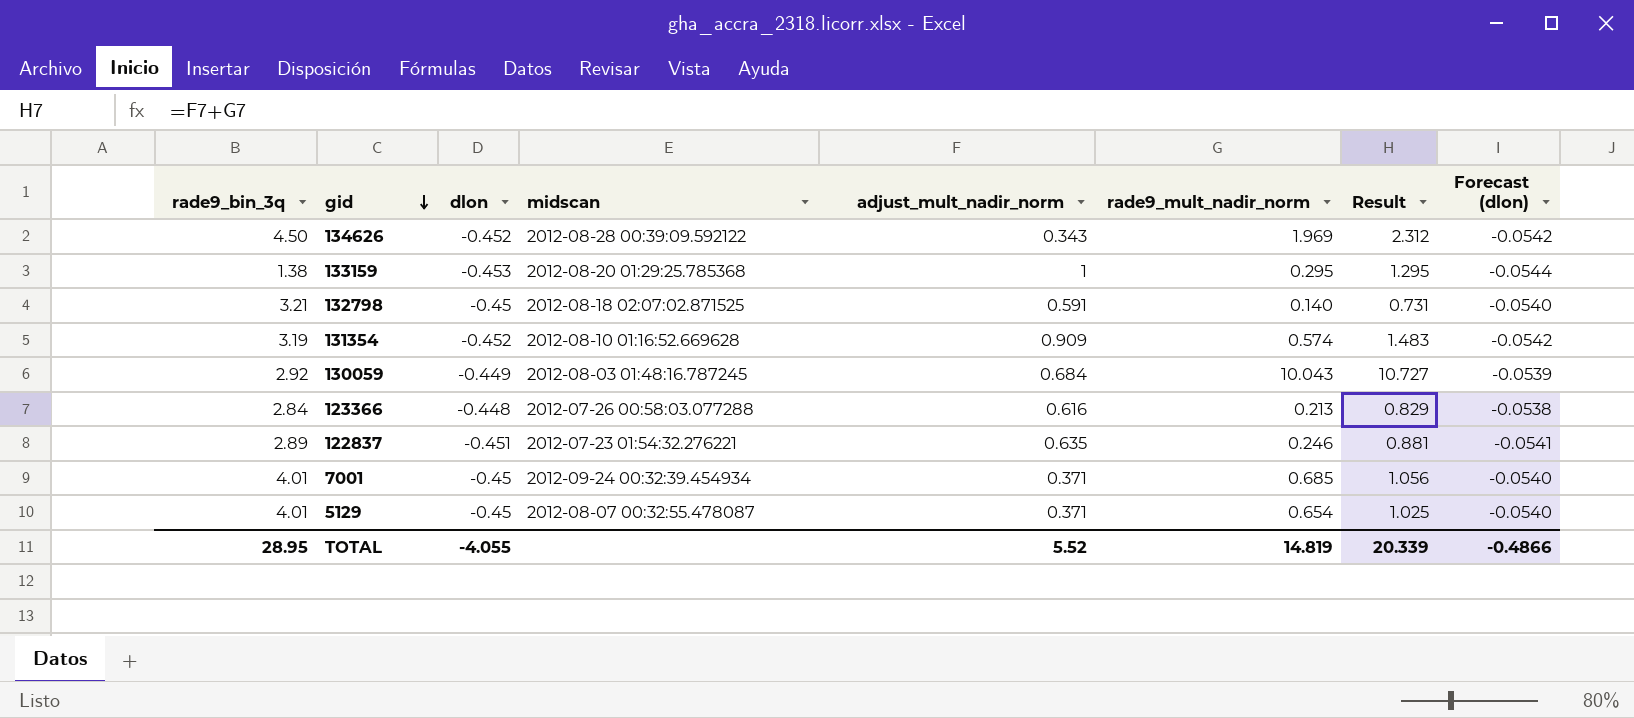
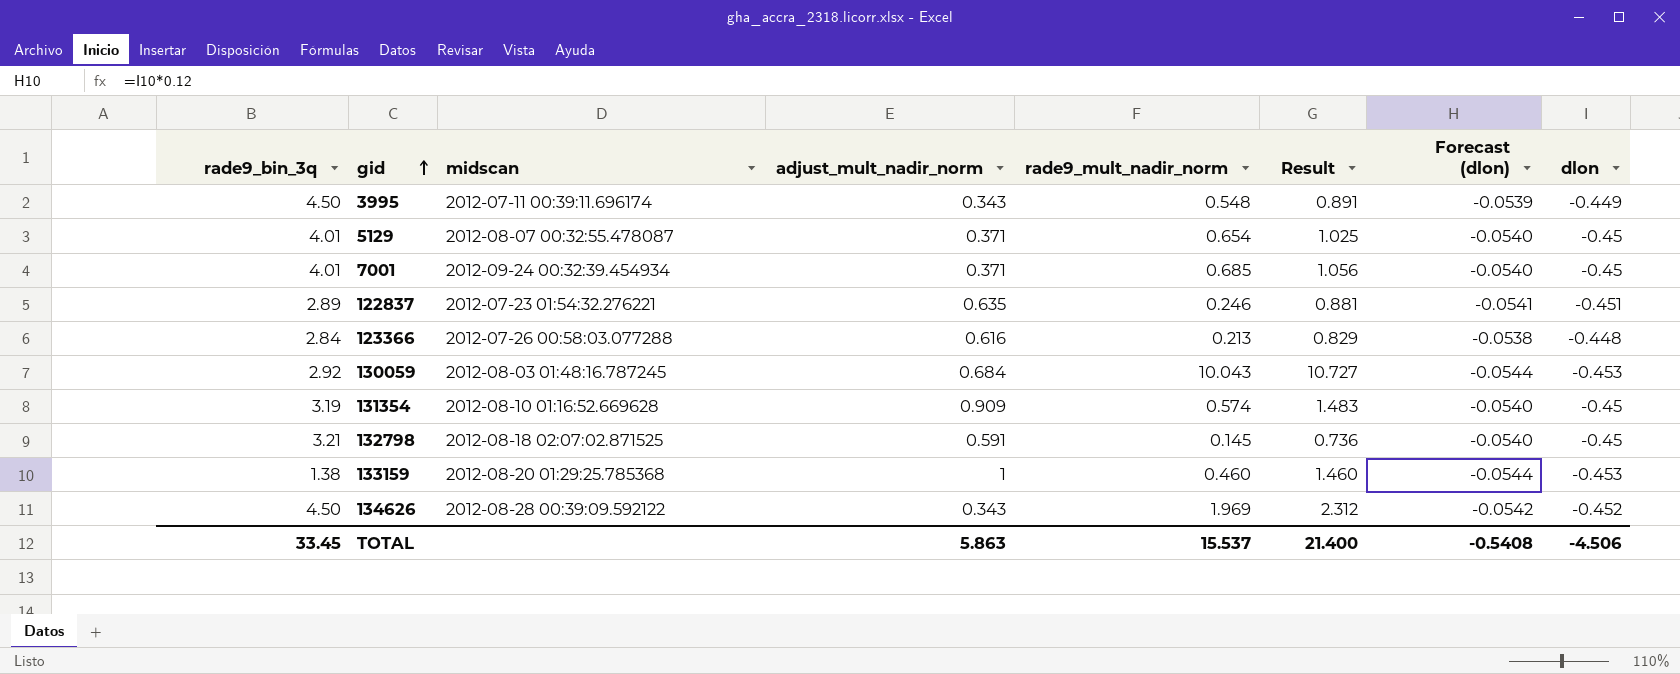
row order: gid descending -> gid ascending
column dlon | position: 3 -> 8
row 3995: none -> 4.50 | 2012-07-11 00:39:11.696174 | 0.343 | 0.548 | 0.891 | -0.0539 | -0.449
130059 | Forecast (dlon): -0.0539 -> -0.0544
130059 | dlon: -0.449 -> -0.453
131354 | Forecast (dlon): -0.0542 -> -0.0540
131354 | dlon: -0.452 -> -0.45
132798 | rade9_mult_nadir_norm: 0.140 -> 0.145
132798 | Result: 0.731 -> 0.736
133159 | rade9_mult_nadir_norm: 0.295 -> 0.460
133159 | Result: 1.295 -> 1.460
TOTAL | rade9_bin_3q: 28.95 -> 33.45
TOTAL | adjust_mult_nadir_norm: 5.52 -> 5.863
TOTAL | rade9_mult_nadir_norm: 14.819 -> 15.537
TOTAL | Result: 20.339 -> 21.400
TOTAL | Forecast (dlon): -0.4866 -> -0.5408
TOTAL | dlon: -4.055 -> -4.506

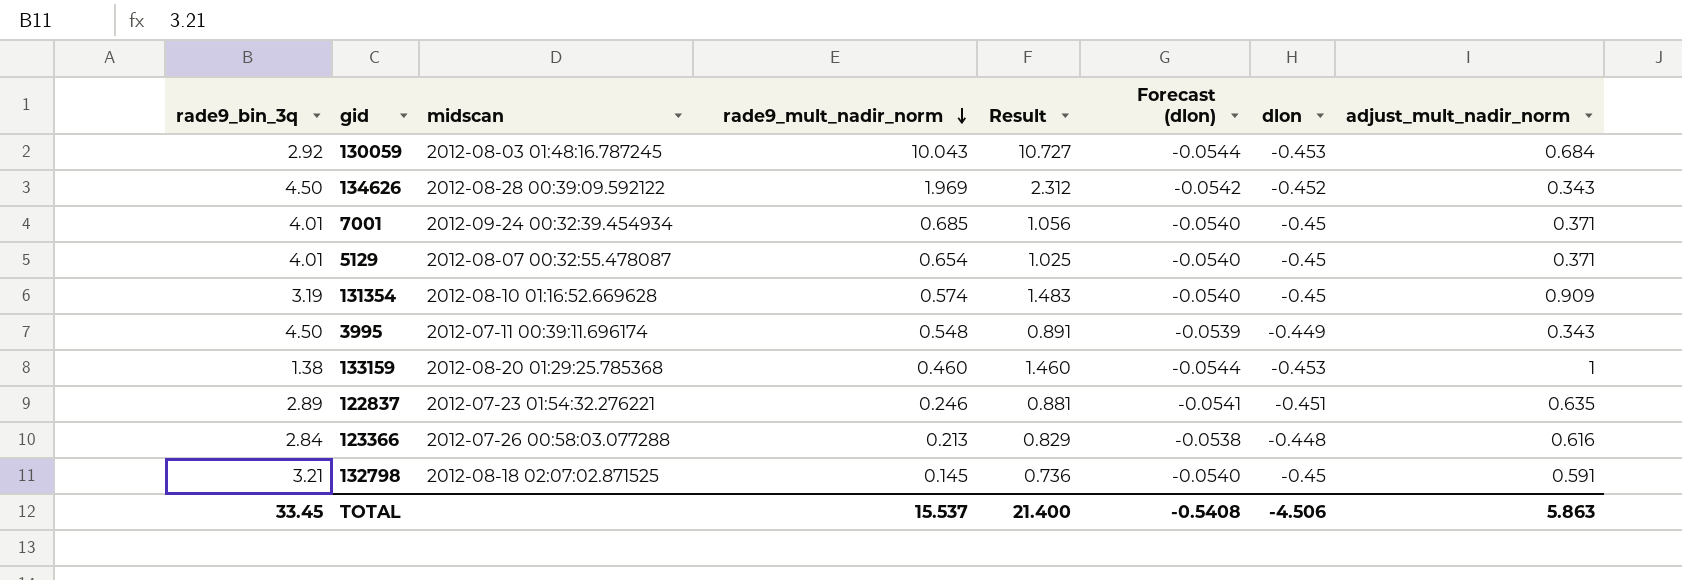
row order: gid ascending -> rade9_mult_nadir_norm descending
column adjust_mult_nadir_norm | position: 4 -> 8

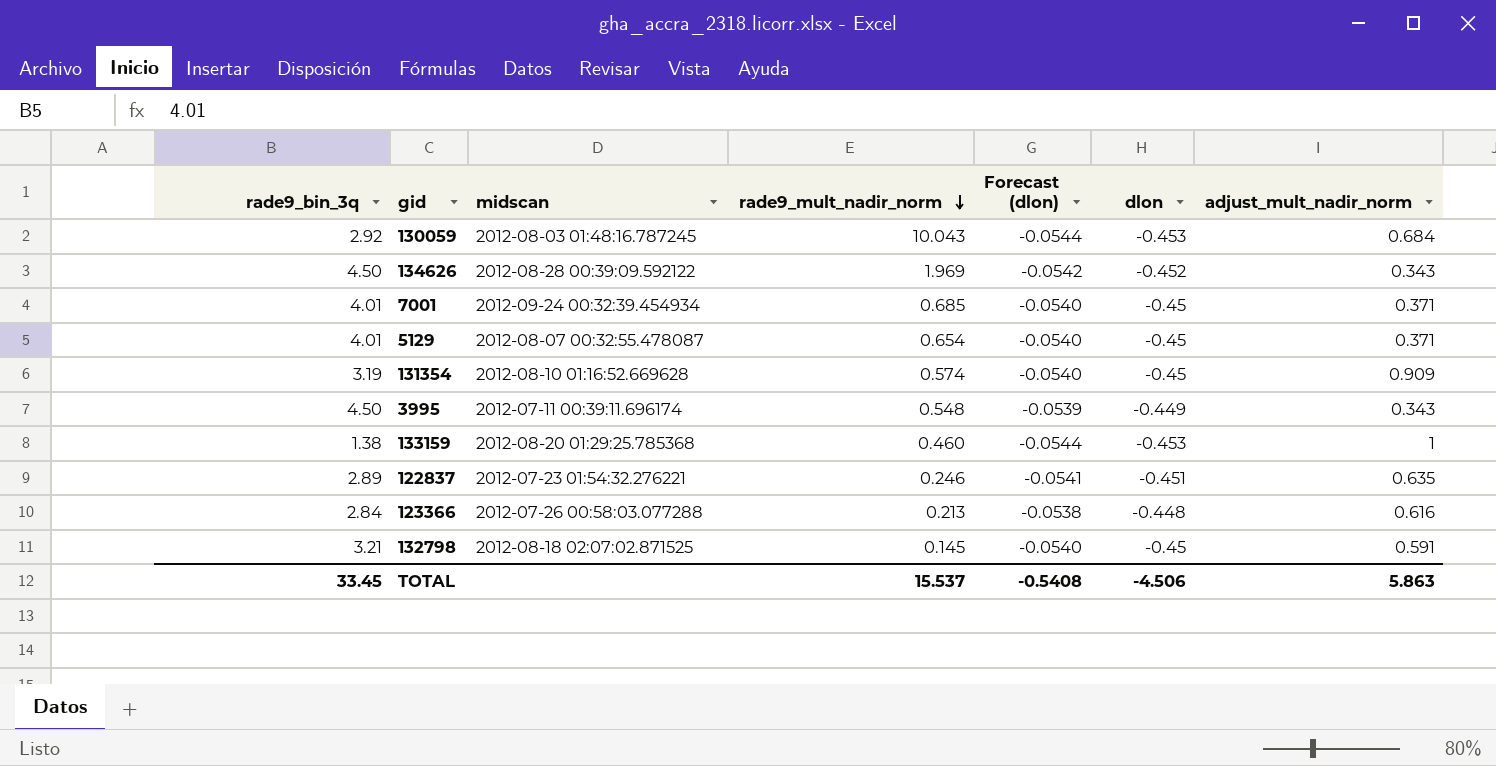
column Result | formula: [rade9_mult_nadir_norm] + [adjust_mult_nadir_norm] -> none

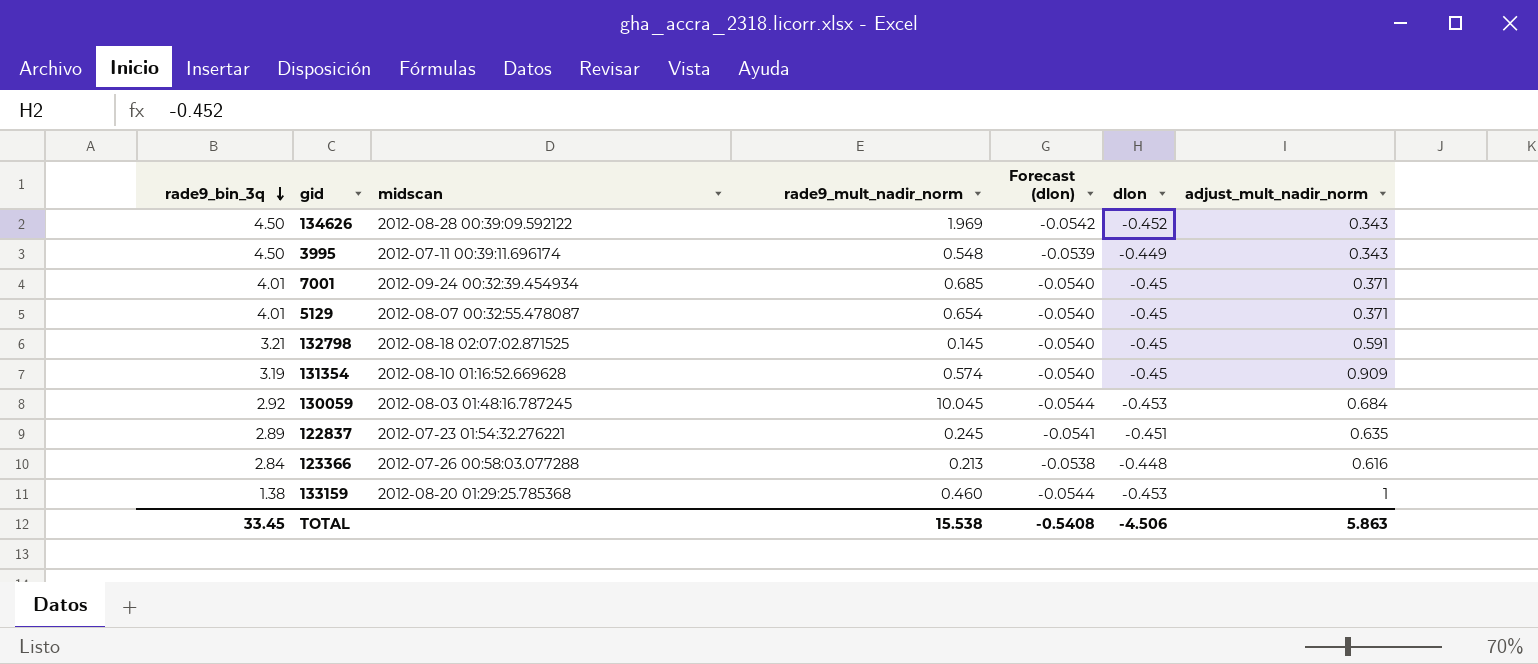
row order: rade9_mult_nadir_norm descending -> rade9_bin_3q descending
130059 | rade9_mult_nadir_norm: 10.043 -> 10.045
122837 | rade9_mult_nadir_norm: 0.246 -> 0.245
TOTAL | rade9_mult_nadir_norm: 15.537 -> 15.538

